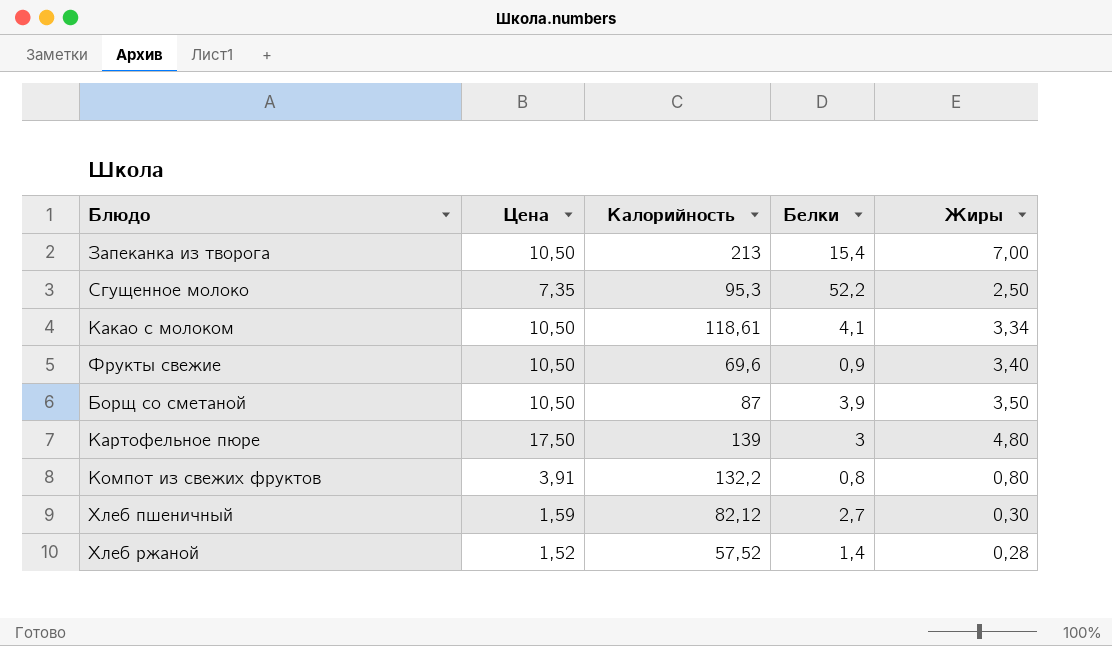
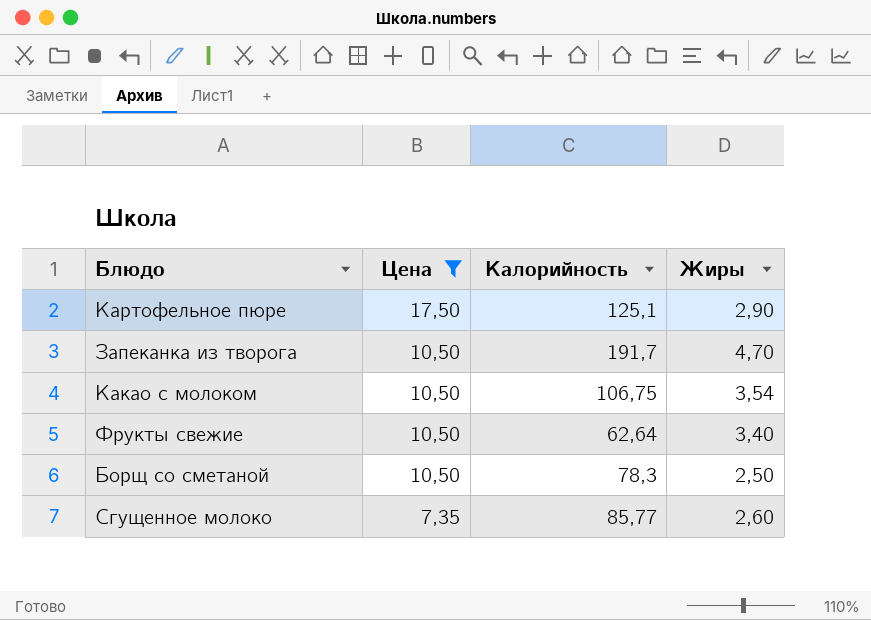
filter: none -> Цена >= 7,35
row order: none -> Цена descending
column Белки | position: 4 -> none
Картофельное пюре | Калорийность: 139 -> 125,1
Картофельное пюре | Жиры: 4,80 -> 2,90
Запеканка из творога | Калорийность: 213 -> 191,7
Запеканка из творога | Жиры: 7,00 -> 4,70
Какао с молоком | Калорийность: 118,61 -> 106,75
Какао с молоком | Жиры: 3,34 -> 3,54
Фрукты свежие | Калорийность: 69,6 -> 62,64
Борщ со сметаной | Калорийность: 87 -> 78,3
Борщ со сметаной | Жиры: 3,50 -> 2,50
Сгущенное молоко | Калорийность: 95,3 -> 85,77
Сгущенное молоко | Жиры: 2,50 -> 2,60

